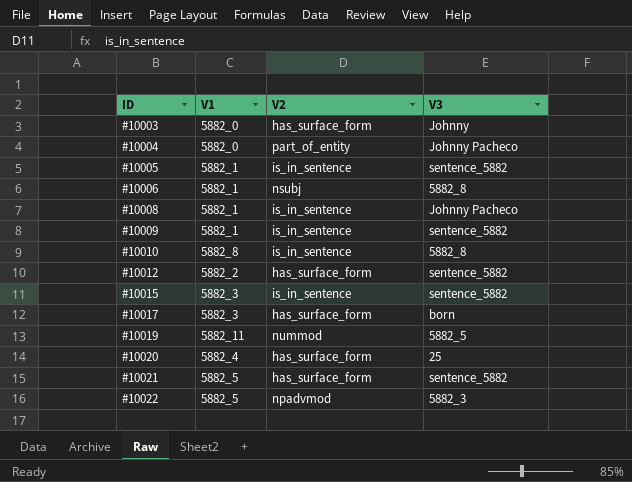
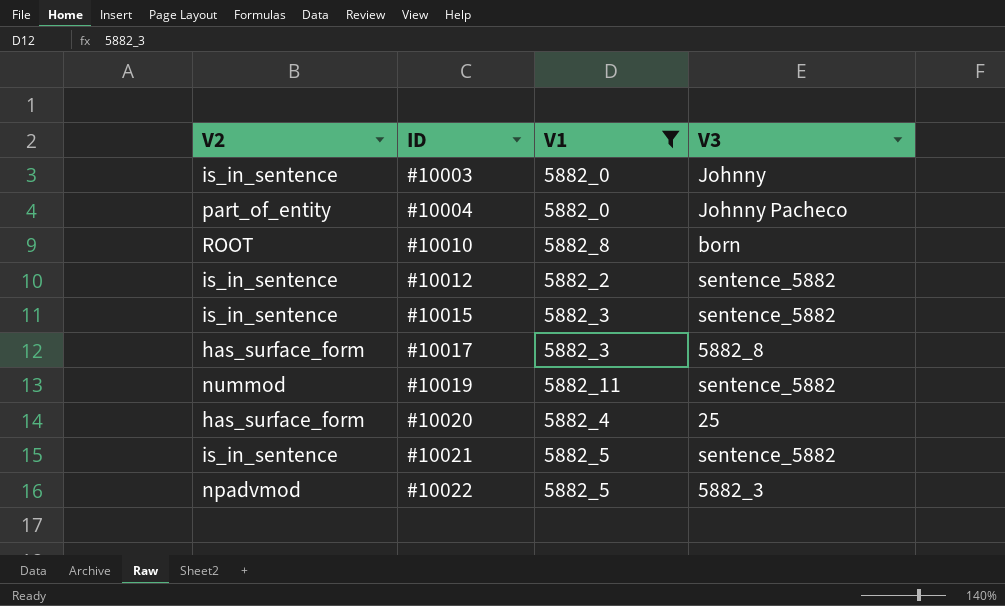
filter: none -> V1 != 5882_1
column V2 | position: 3 -> 1
#10003 | V2: has_surface_form -> is_in_sentence
#10010 | V2: is_in_sentence -> ROOT
#10010 | V3: 5882_8 -> born
#10012 | V2: has_surface_form -> is_in_sentence
#10017 | V3: born -> 5882_8
#10019 | V3: 5882_5 -> sentence_5882
#10021 | V2: has_surface_form -> is_in_sentence

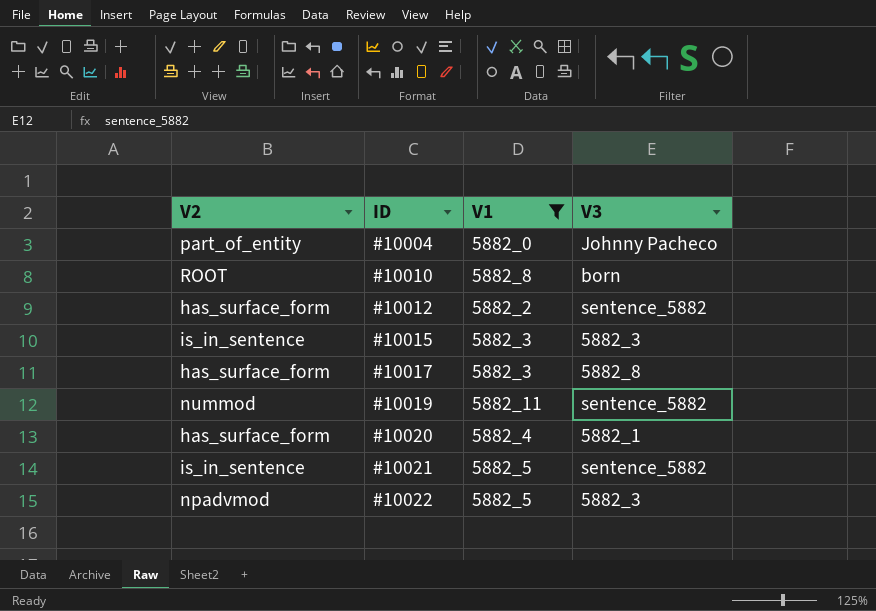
row #10003: is_in_sentence | 5882_0 | Johnny -> none
#10012 | V2: is_in_sentence -> has_surface_form
#10015 | V3: sentence_5882 -> 5882_3
#10020 | V3: 25 -> 5882_1

